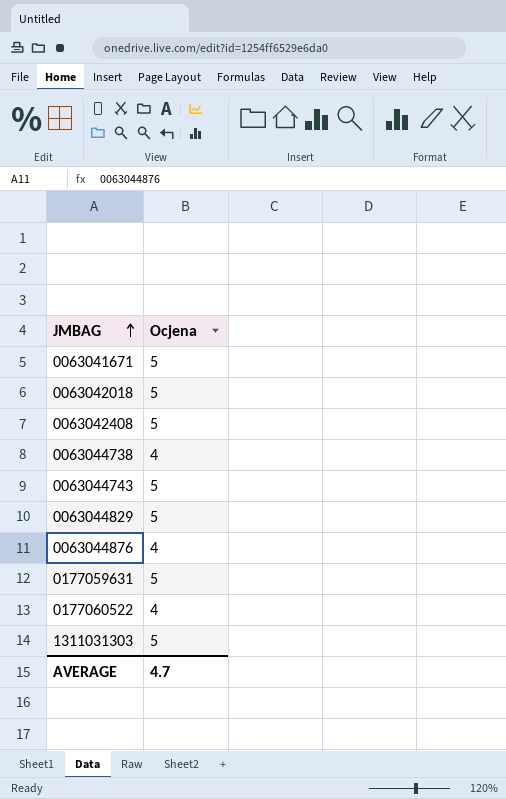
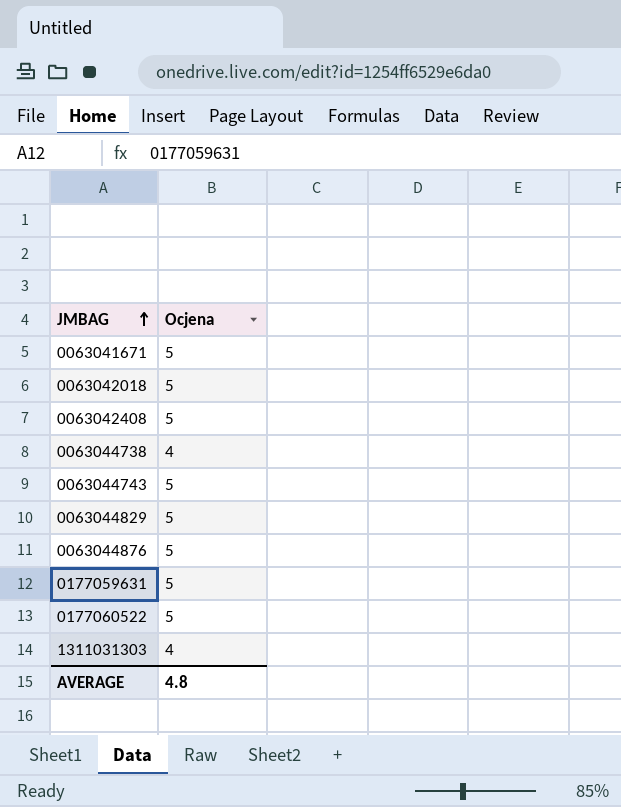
0063044876 | Ocjena: 4 -> 5
0177060522 | Ocjena: 4 -> 5
1311031303 | Ocjena: 5 -> 4
AVERAGE | Ocjena: 4.7 -> 4.8

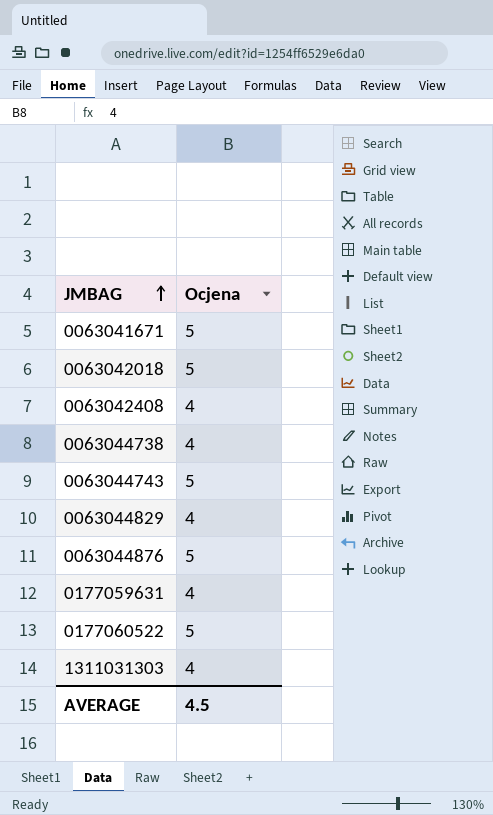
0063042408 | Ocjena: 5 -> 4
0063044829 | Ocjena: 5 -> 4
0177059631 | Ocjena: 5 -> 4
AVERAGE | Ocjena: 4.8 -> 4.5

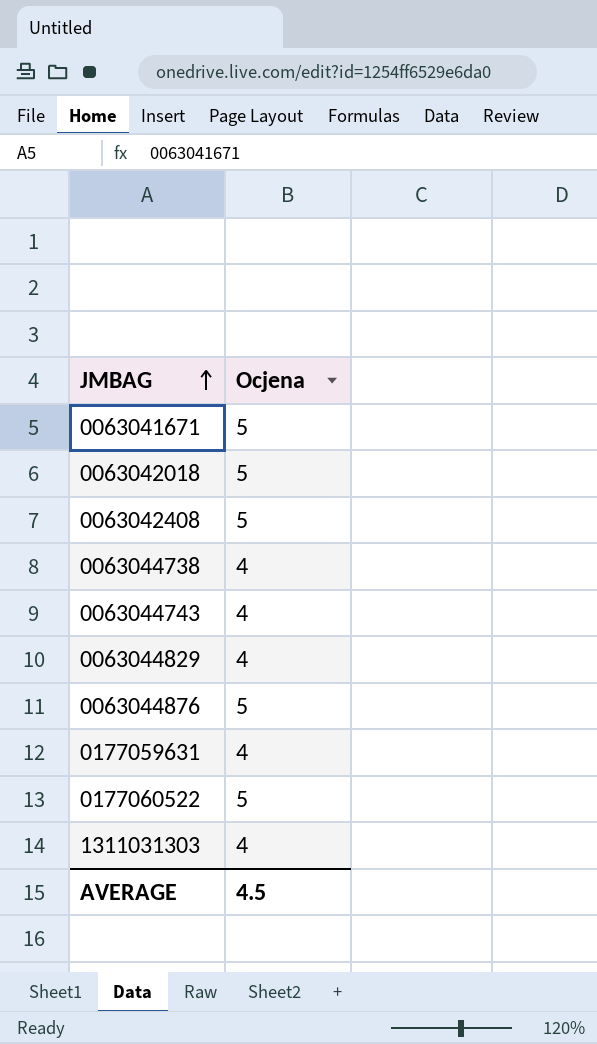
0063042408 | Ocjena: 4 -> 5
0063044743 | Ocjena: 5 -> 4

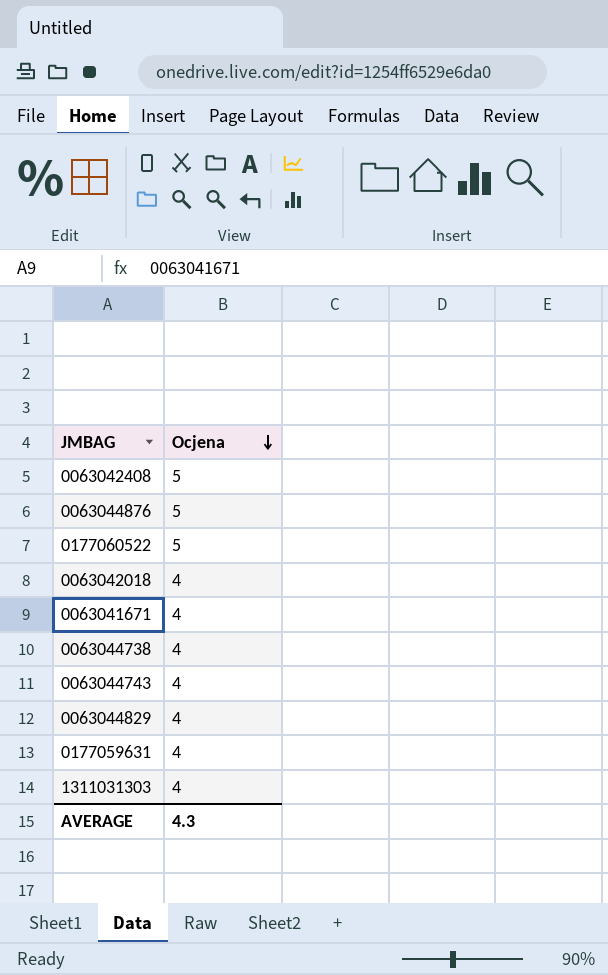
row order: JMBAG ascending -> Ocjena descending
0063042018 | Ocjena: 5 -> 4
0063041671 | Ocjena: 5 -> 4
AVERAGE | Ocjena: 4.5 -> 4.3

